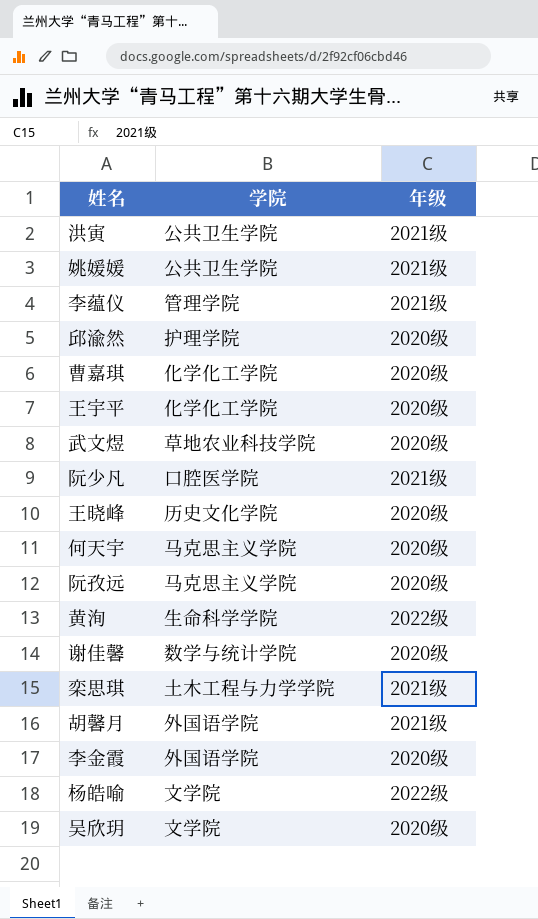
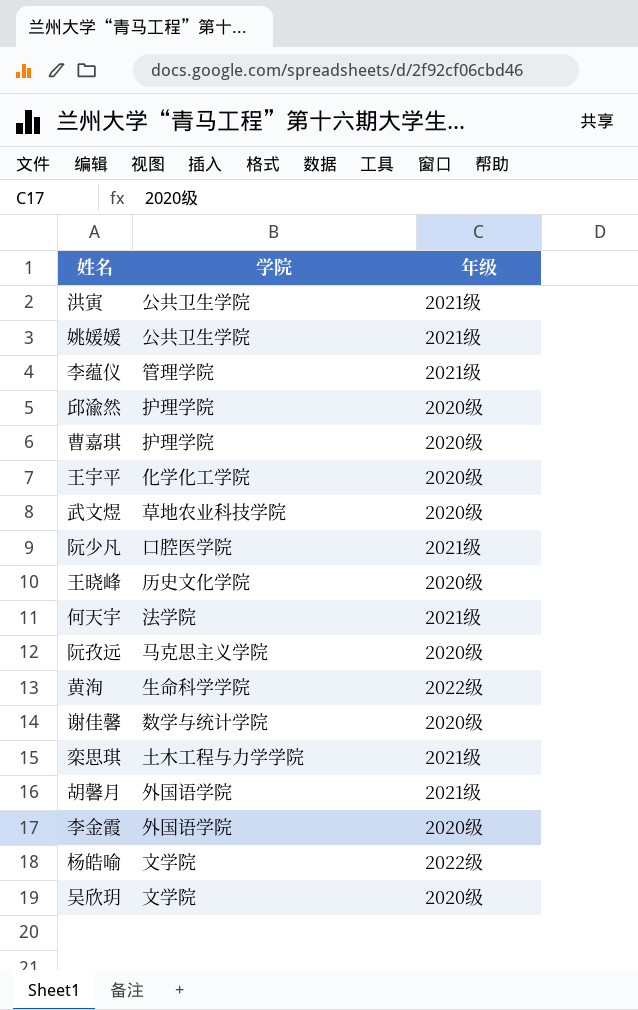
曹嘉琪 | 学院: 化学化工学院 -> 护理学院
何天宇 | 学院: 马克思主义学院 -> 法学院
何天宇 | 年级: 2020级 -> 2021级

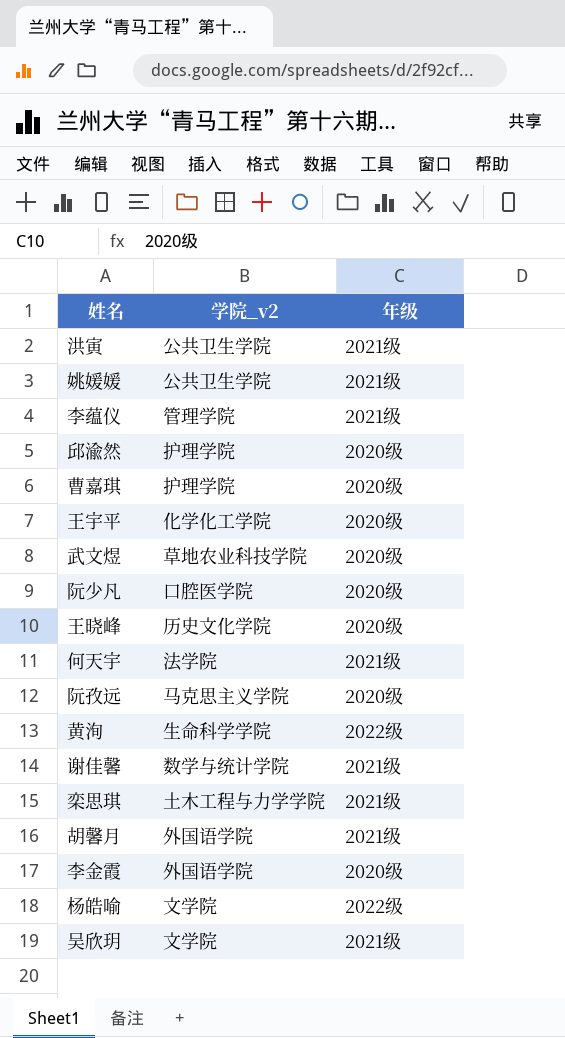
column name: 学院 -> 学院_v2
阮少凡 | 年级: 2021级 -> 2020级
谢佳馨 | 年级: 2020级 -> 2021级
吴欣玥 | 年级: 2020级 -> 2021级

